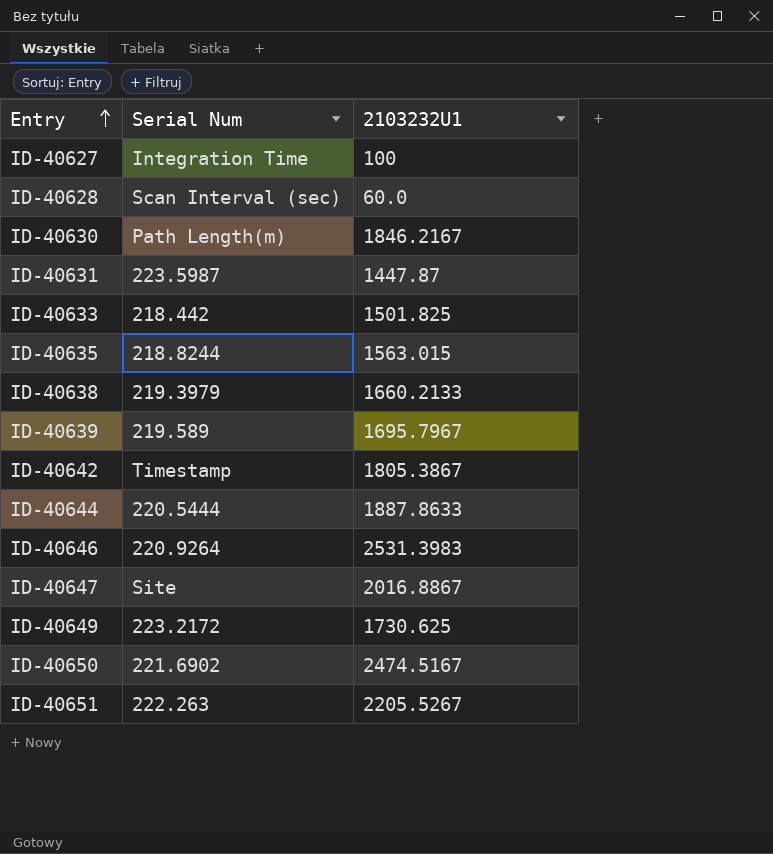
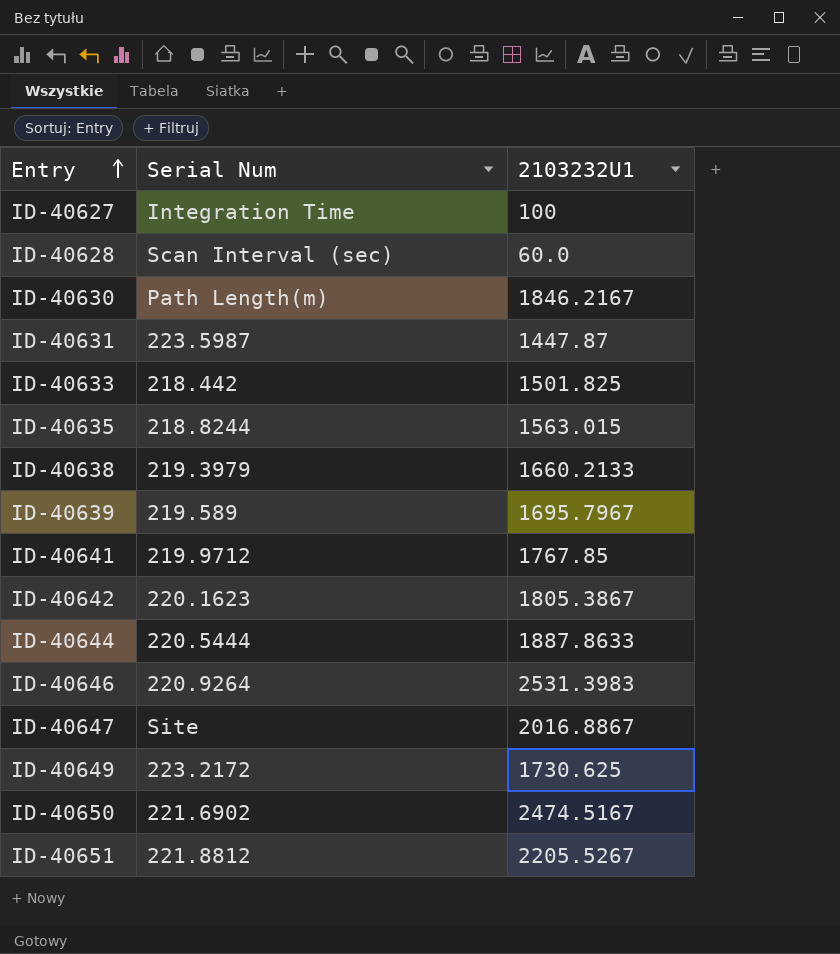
row ID-40641: none -> 219.9712 | 1767.85
ID-40642 | Serial Num: Timestamp -> 220.1623
ID-40651 | Serial Num: 222.263 -> 221.8812

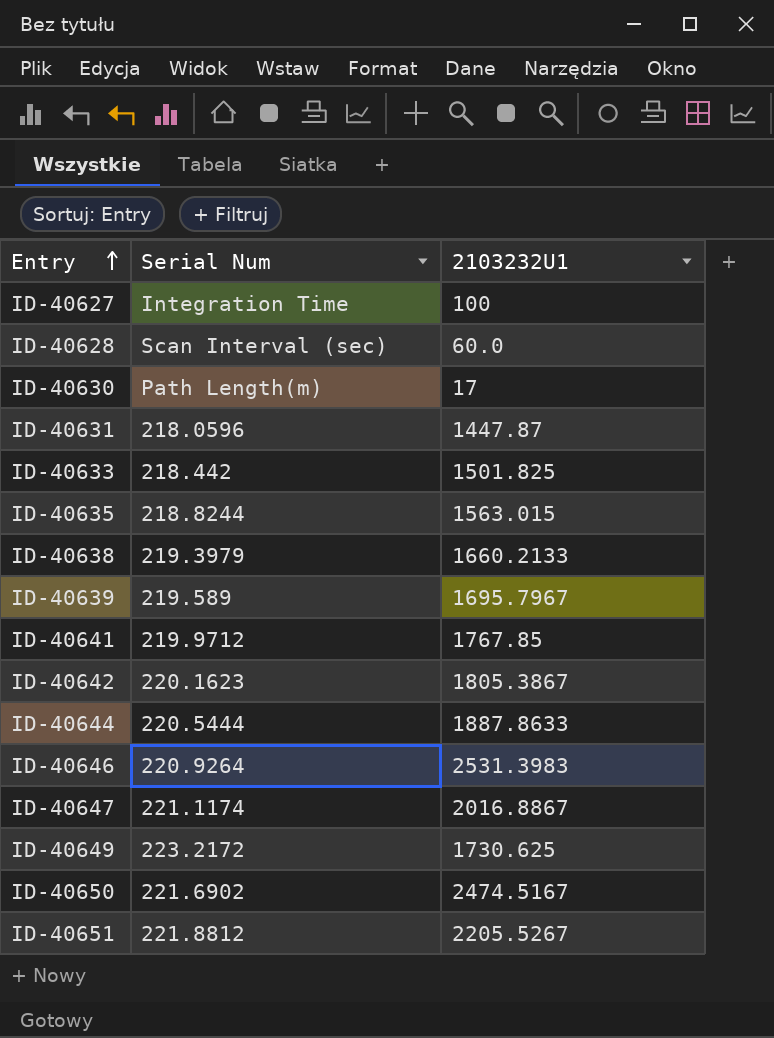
ID-40630 | 2103232U1: 1846.2167 -> 17
ID-40631 | Serial Num: 223.5987 -> 218.0596
ID-40647 | Serial Num: Site -> 221.1174

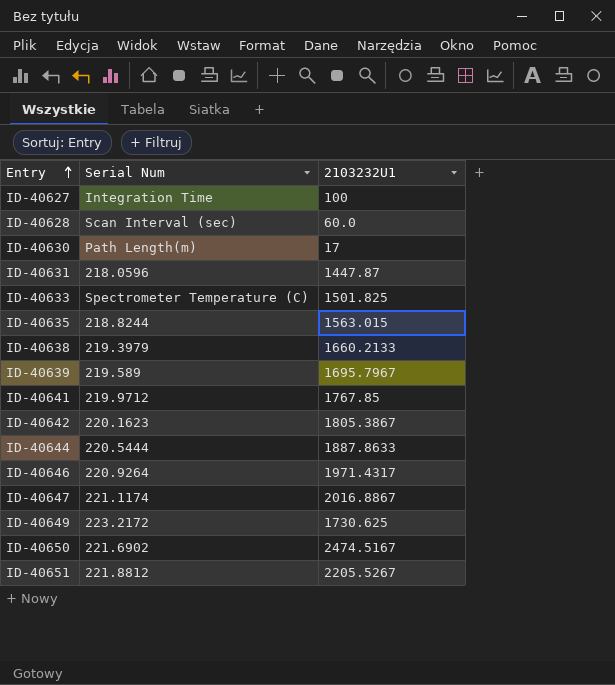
ID-40633 | Serial Num: 218.442 -> Spectrometer Temperature (C)
ID-40646 | 2103232U1: 2531.3983 -> 1971.4317

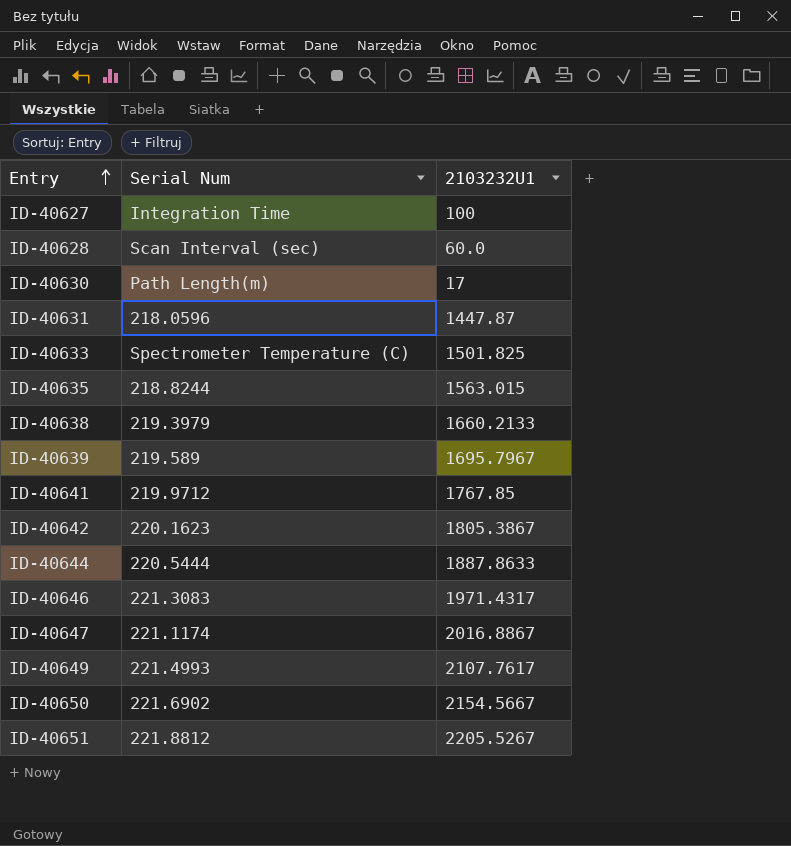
ID-40646 | Serial Num: 220.9264 -> 221.3083
ID-40649 | Serial Num: 223.2172 -> 221.4993
ID-40649 | 2103232U1: 1730.625 -> 2107.7617
ID-40650 | 2103232U1: 2474.5167 -> 2154.5667

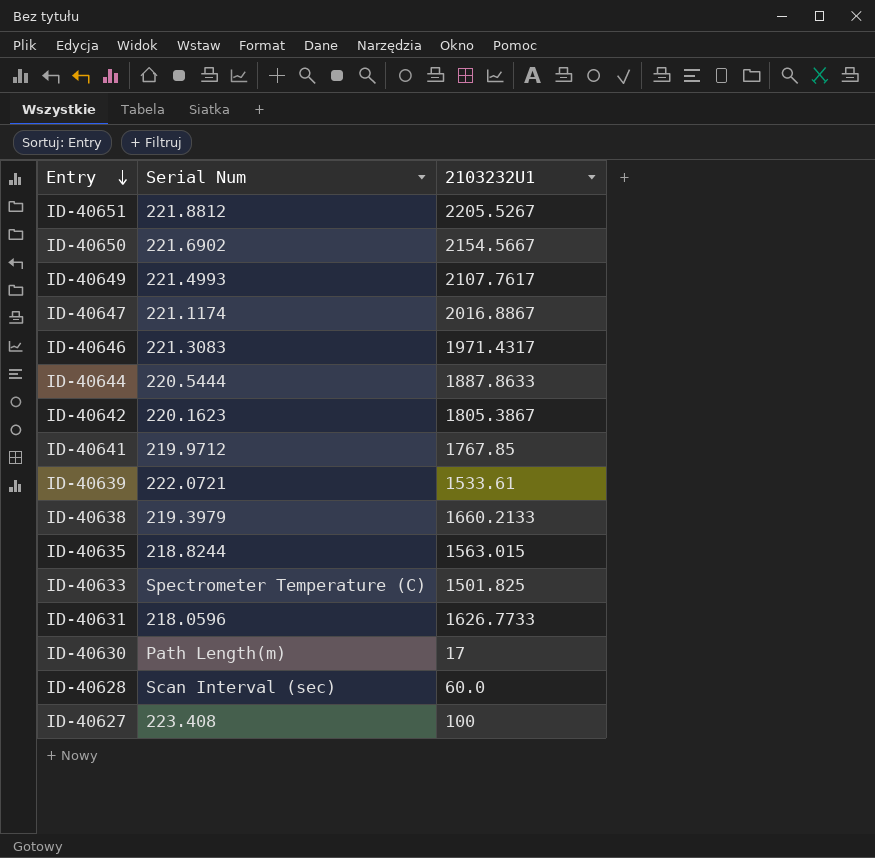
row order: Entry ascending -> Entry descending
ID-40639 | Serial Num: 219.589 -> 222.0721
ID-40639 | 2103232U1: 1695.7967 -> 1533.61
ID-40631 | 2103232U1: 1447.87 -> 1626.7733
ID-40627 | Serial Num: Integration Time -> 223.408

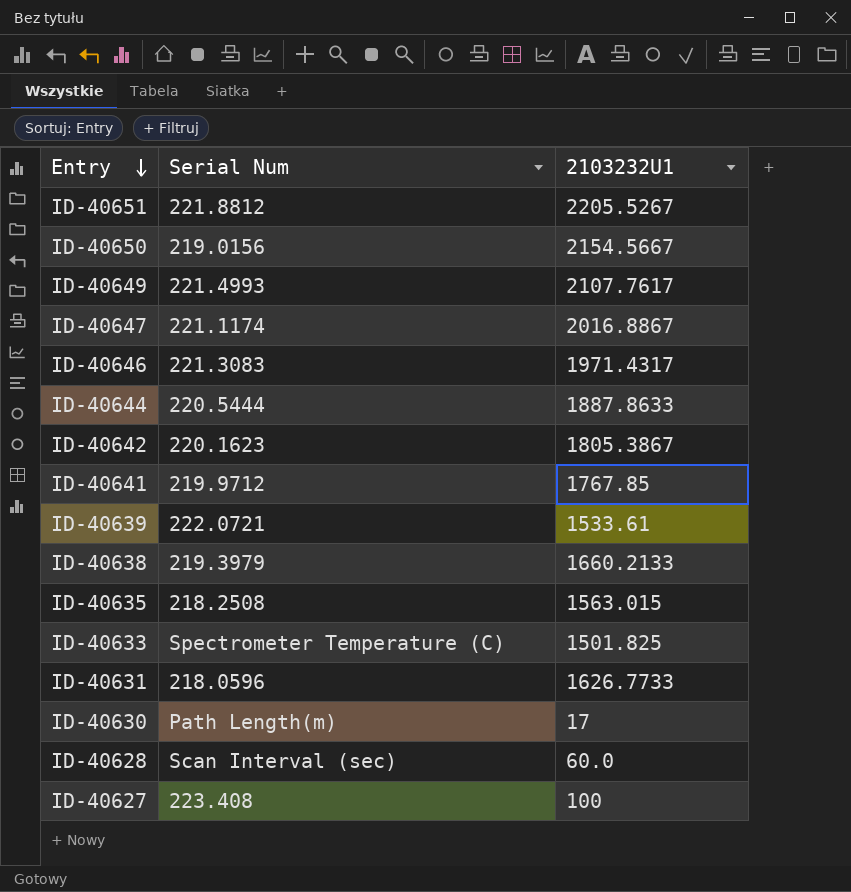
ID-40650 | Serial Num: 221.6902 -> 219.0156
ID-40635 | Serial Num: 218.8244 -> 218.2508

